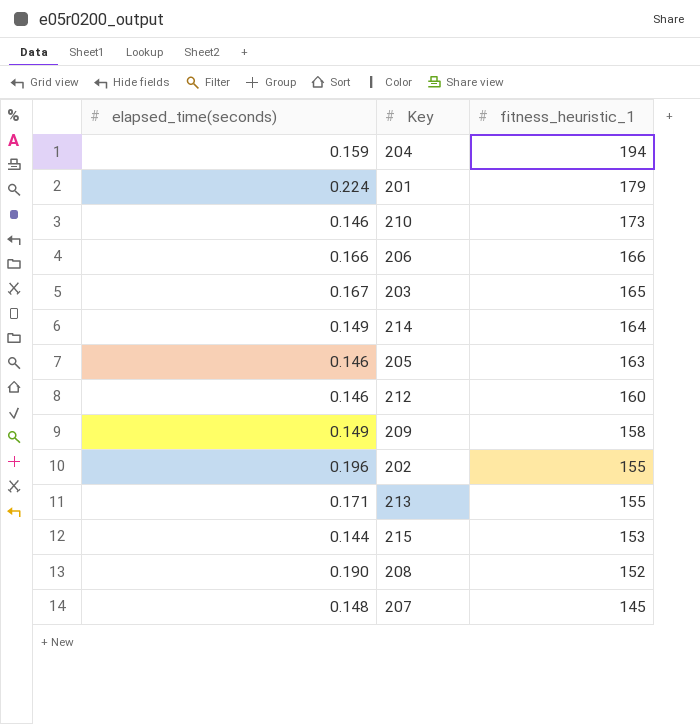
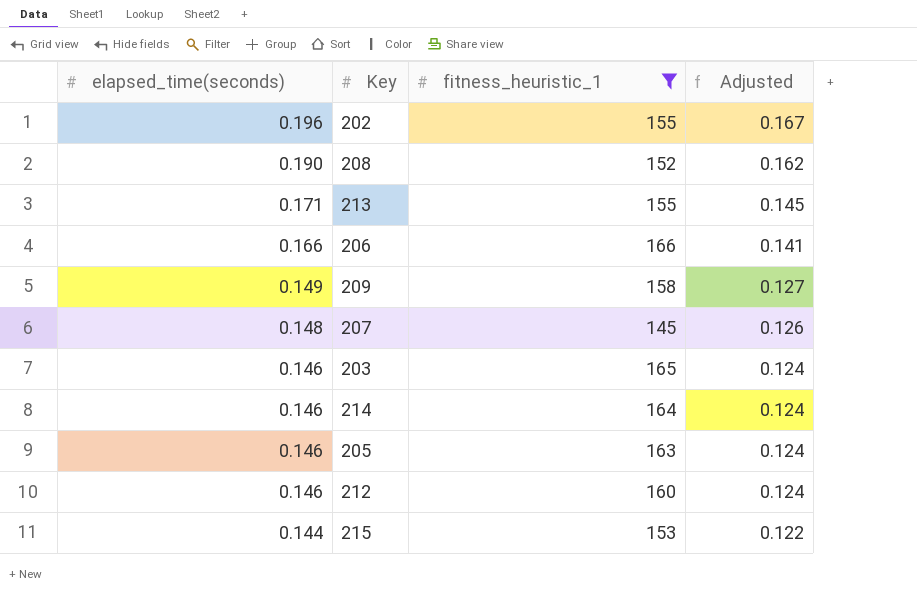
filter: none -> fitness_heuristic_1 <= 166
row order: fitness_heuristic_1 descending -> elapsed_time(seconds) descending
column Adjusted | formula: none -> [elapsed_time(seconds)] * 0.85
203 | elapsed_time(seconds): 0.167 -> 0.146
214 | elapsed_time(seconds): 0.149 -> 0.146

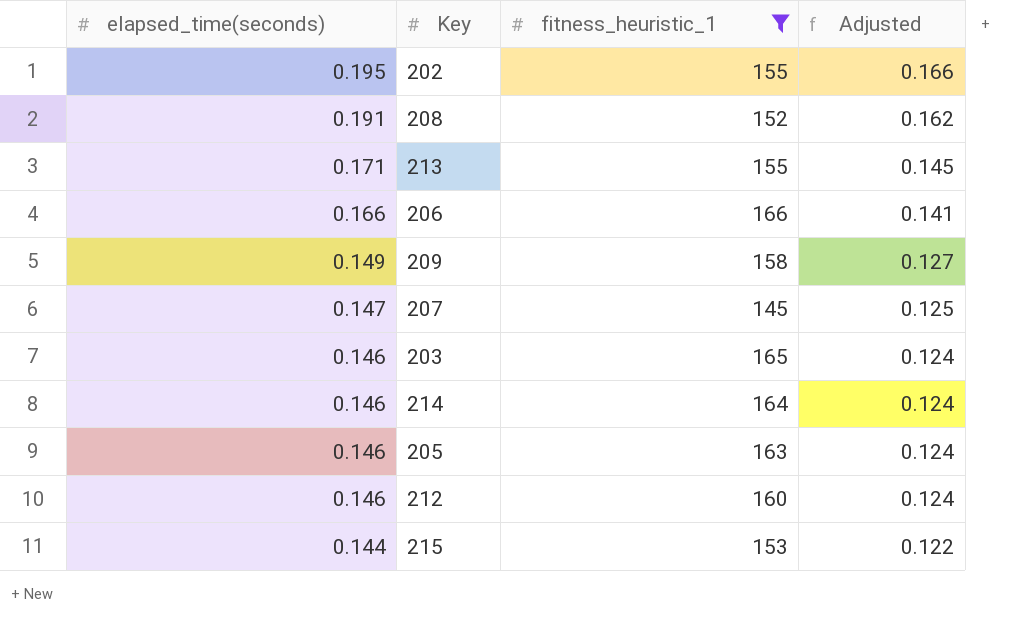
202 | elapsed_time(seconds): 0.196 -> 0.195
202 | Adjusted: 0.167 -> 0.166
208 | elapsed_time(seconds): 0.190 -> 0.191
207 | elapsed_time(seconds): 0.148 -> 0.147
207 | Adjusted: 0.126 -> 0.125

